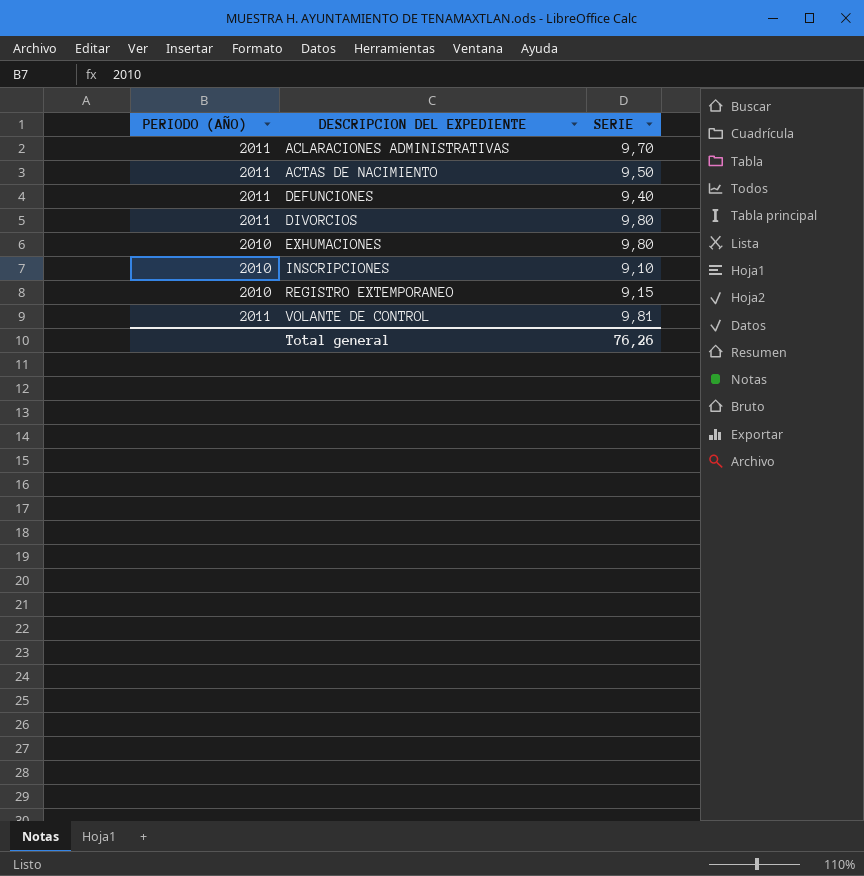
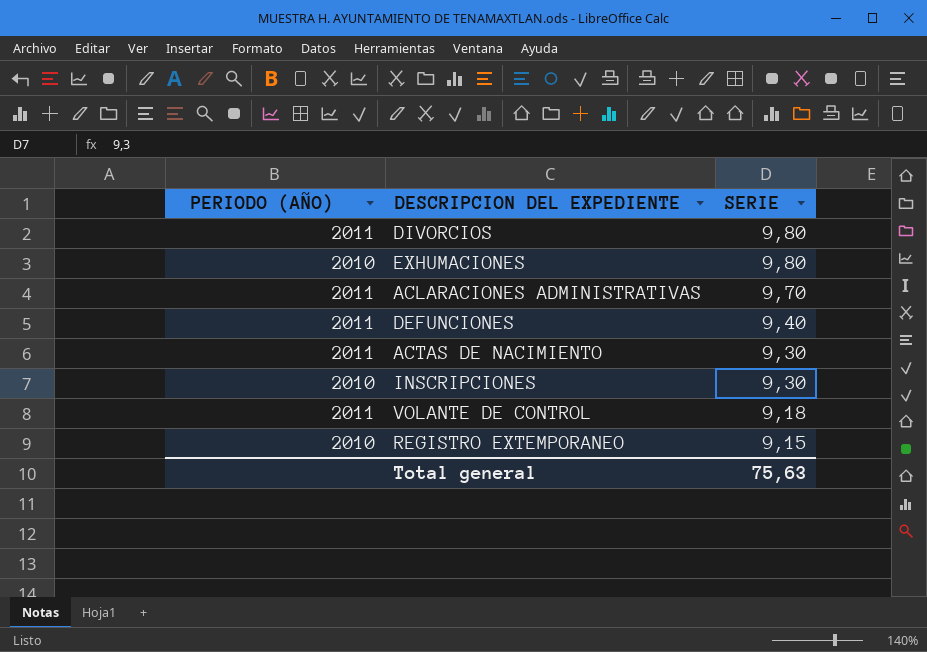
row order: DESCRIPCION DEL EXPEDIENTE ascending -> SERIE descending
ACTAS DE NACIMIENTO | SERIE: 9,50 -> 9,30
INSCRIPCIONES | SERIE: 9,10 -> 9,30
VOLANTE DE CONTROL | SERIE: 9,81 -> 9,18
Total general | SERIE: 76,26 -> 75,63

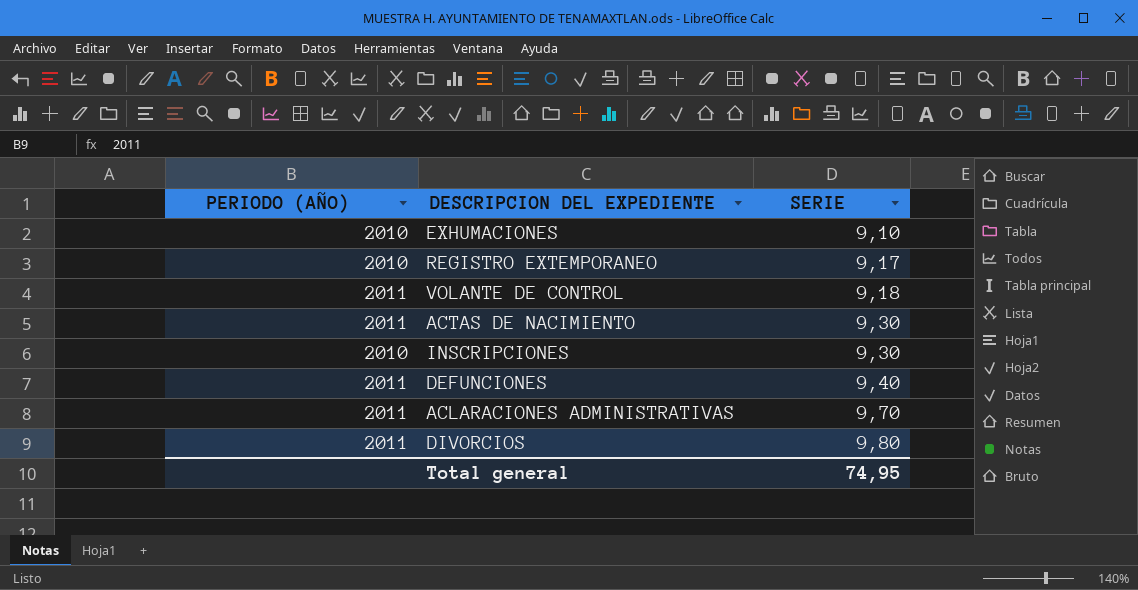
row order: SERIE descending -> SERIE ascending
EXHUMACIONES | SERIE: 9,80 -> 9,10
REGISTRO EXTEMPORANEO | SERIE: 9,15 -> 9,17
Total general | SERIE: 75,63 -> 74,95

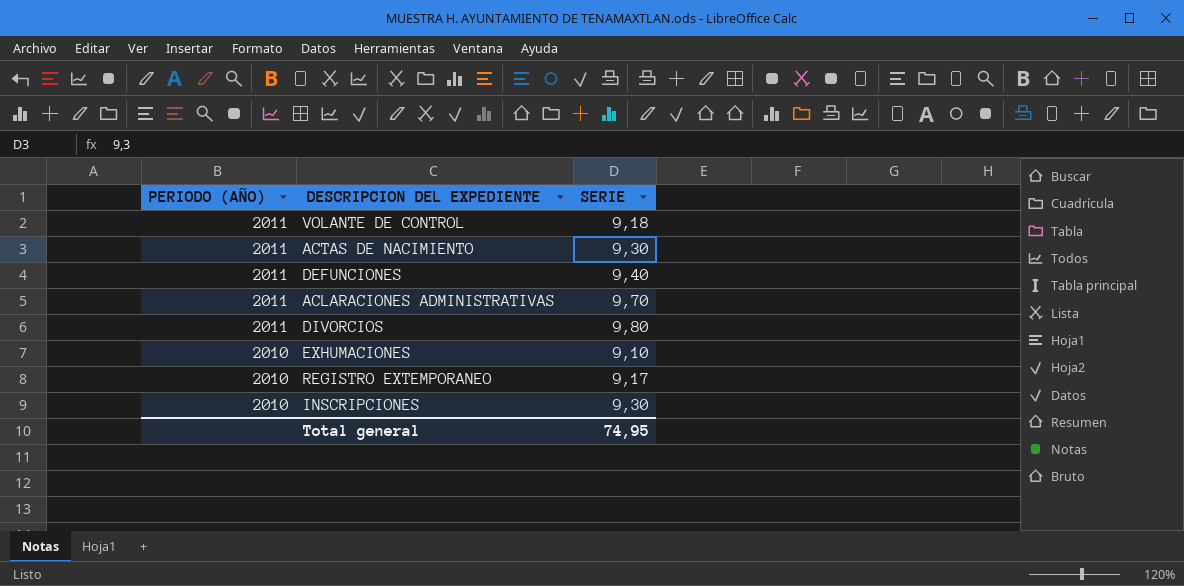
row order: SERIE ascending -> PERIODO (AÑO) descending

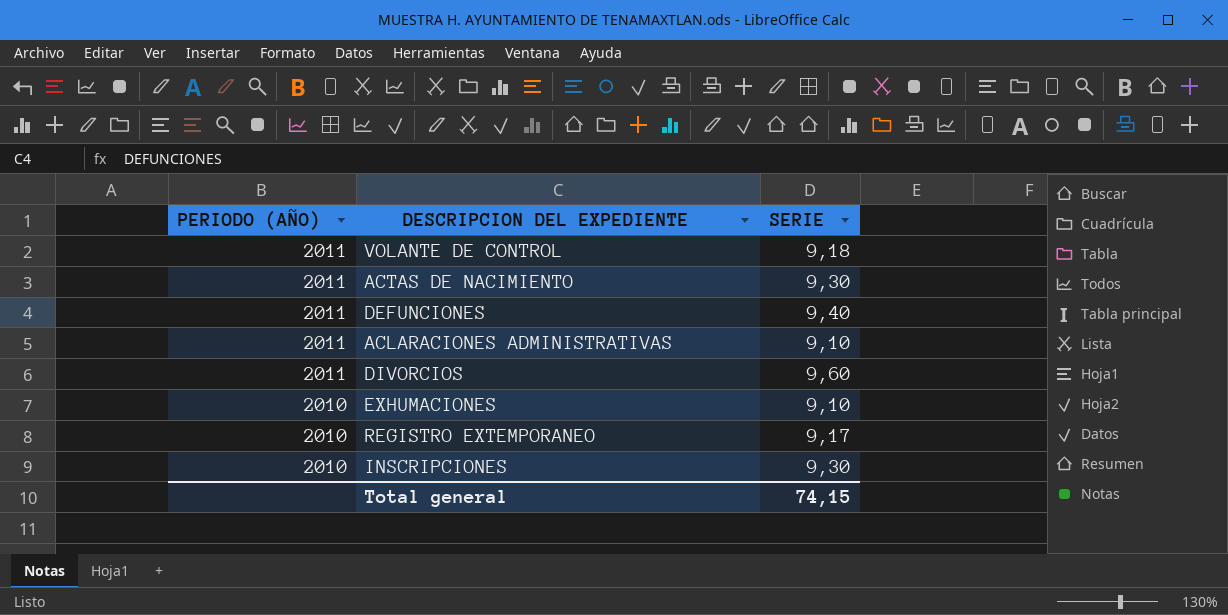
ACLARACIONES ADMINISTRATIVAS | SERIE: 9,70 -> 9,10
DIVORCIOS | SERIE: 9,80 -> 9,60
Total general | SERIE: 74,95 -> 74,15

